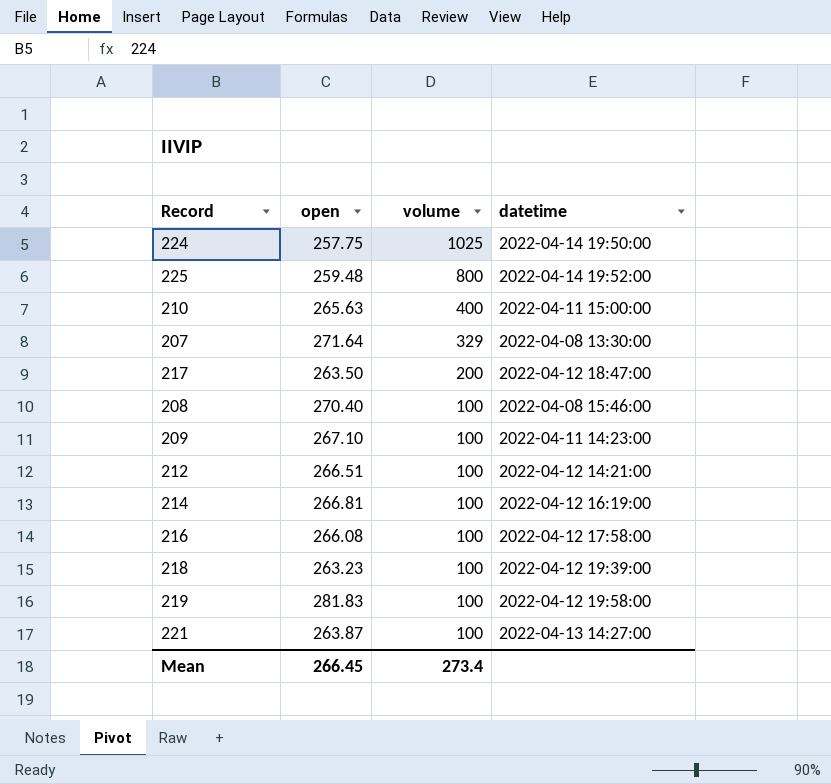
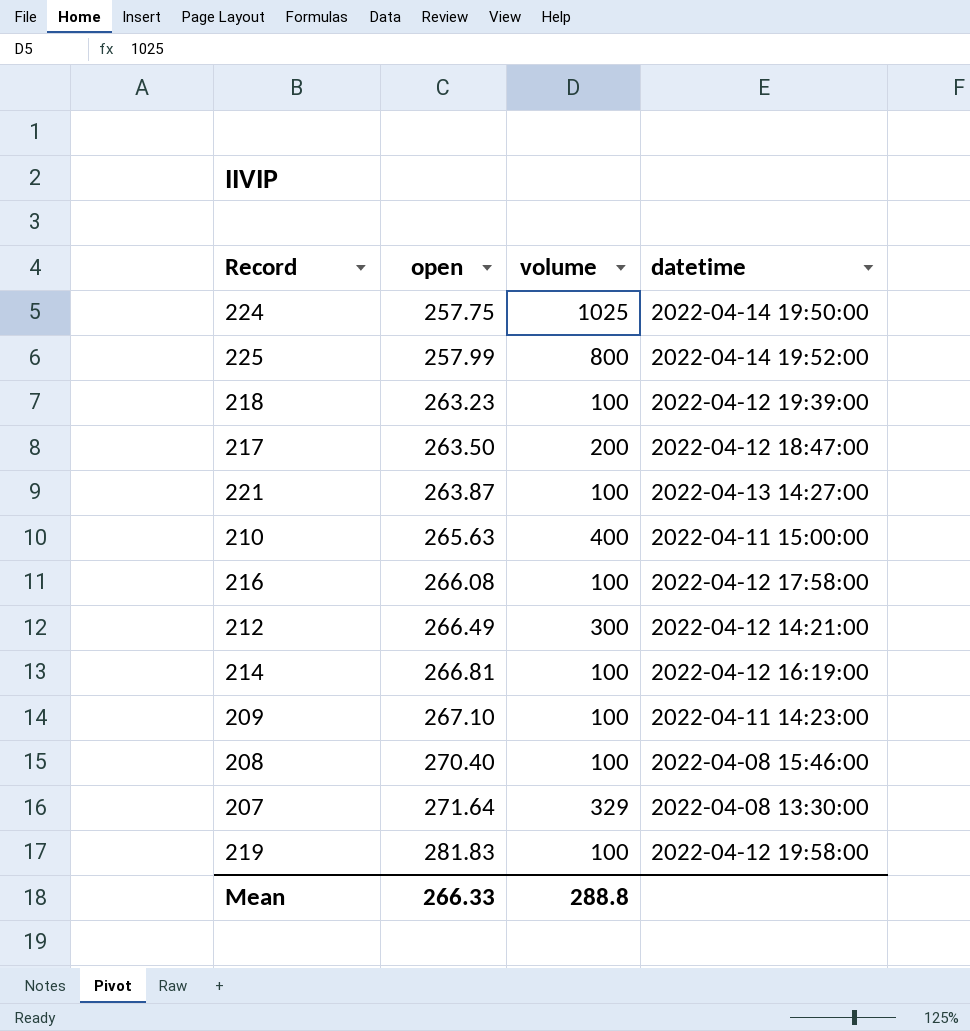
row order: volume descending -> open ascending
225 | open: 259.48 -> 257.99
212 | open: 266.51 -> 266.49
212 | volume: 100 -> 300
Mean | open: 266.45 -> 266.33
Mean | volume: 273.4 -> 288.8

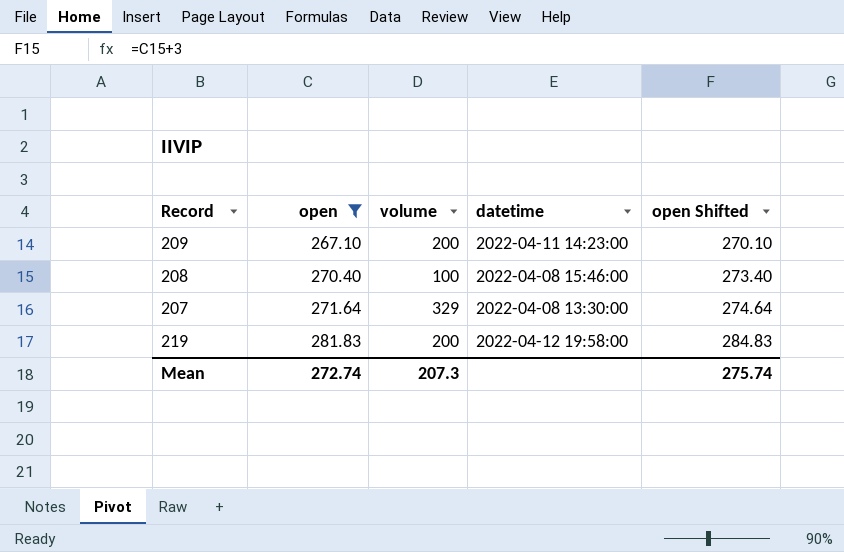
filter: none -> open >= 267.10
column open Shifted | formula: none -> [open] + 3
209 | volume: 100 -> 200
219 | volume: 100 -> 200
Mean | open: 266.33 -> 272.74
Mean | volume: 288.8 -> 207.3

